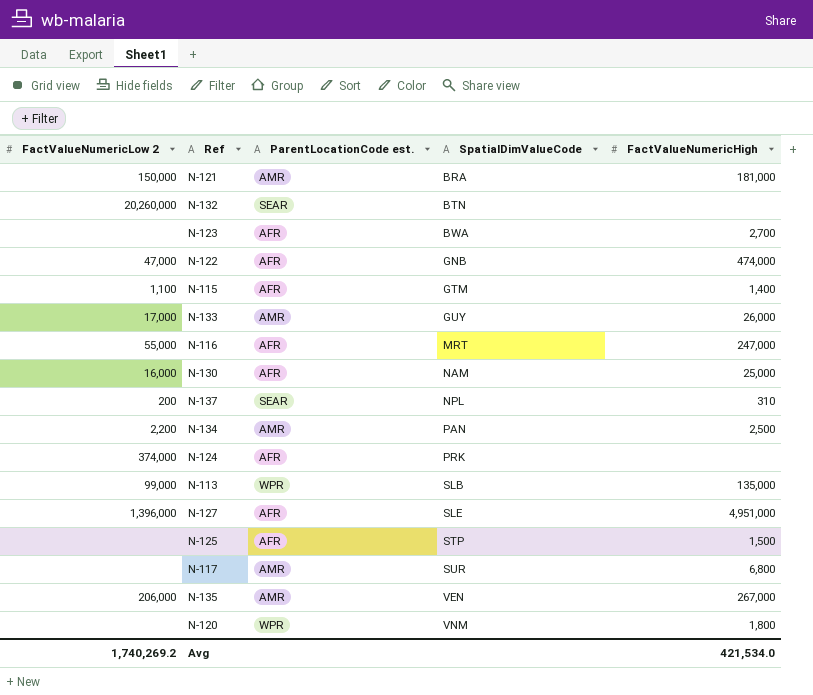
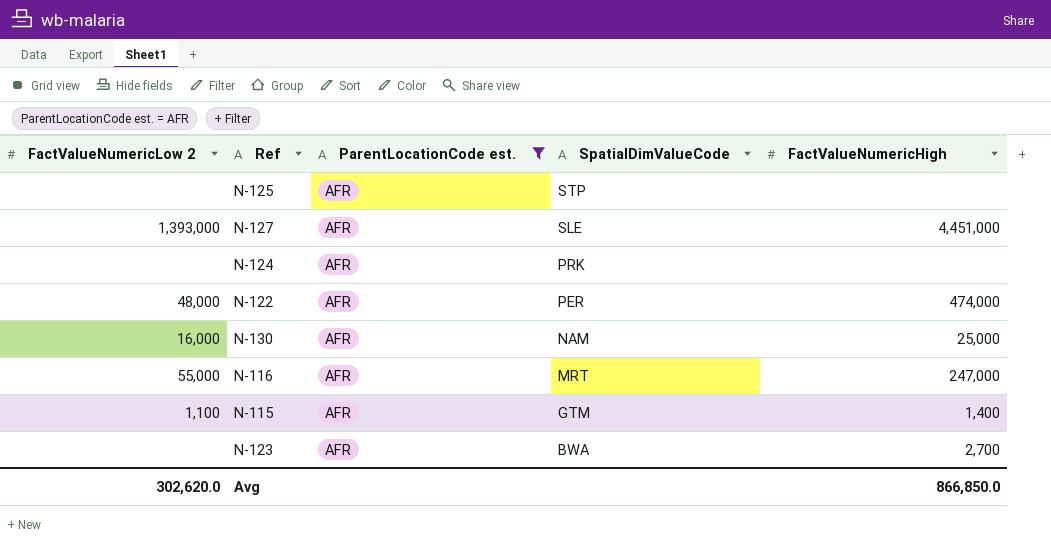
filter: none -> ParentLocationCode est. = AFR
row order: SpatialDimValueCode ascending -> SpatialDimValueCode descending
N-125 | FactValueNumericHigh: 1,500 -> none
N-127 | FactValueNumericLow 2: 1,396,000 -> 1,393,000
N-127 | FactValueNumericHigh: 4,951,000 -> 4,451,000
N-124 | FactValueNumericLow 2: 374,000 -> none
N-122 | FactValueNumericLow 2: 47,000 -> 48,000
N-122 | SpatialDimValueCode: GNB -> PER
Avg | FactValueNumericLow 2: 1,740,269.2 -> 302,620.0
Avg | FactValueNumericHigh: 421,534.0 -> 866,850.0

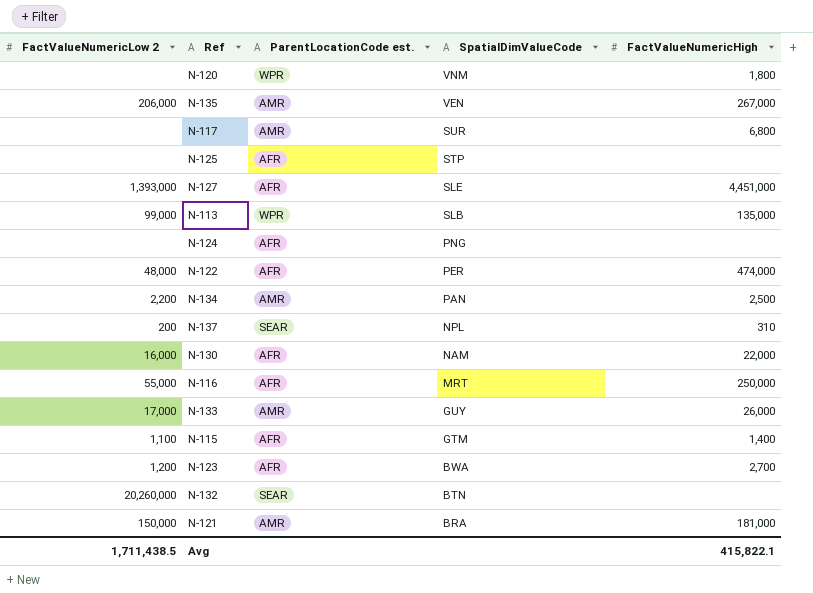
filter: ParentLocationCode est. = AFR -> none
N-124 | SpatialDimValueCode: PRK -> PNG
N-130 | FactValueNumericHigh: 25,000 -> 22,000
N-116 | FactValueNumericHigh: 247,000 -> 250,000
N-123 | FactValueNumericLow 2: none -> 1,200
Avg | FactValueNumericLow 2: 302,620.0 -> 1,711,438.5
Avg | FactValueNumericHigh: 866,850.0 -> 415,822.1

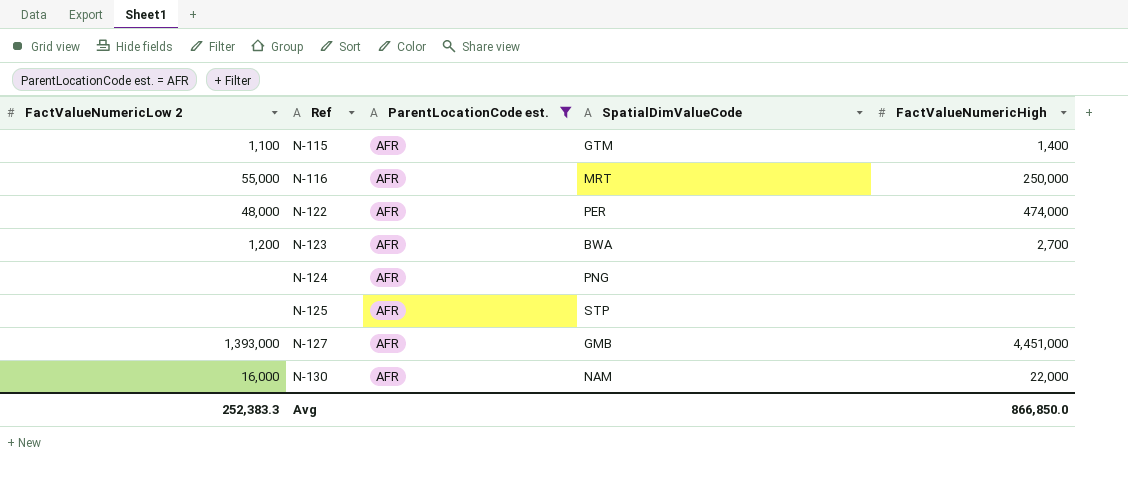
filter: none -> ParentLocationCode est. = AFR
row order: SpatialDimValueCode descending -> Ref ascending
N-127 | SpatialDimValueCode: SLE -> GMB
Avg | FactValueNumericLow 2: 1,711,438.5 -> 252,383.3
Avg | FactValueNumericHigh: 415,822.1 -> 866,850.0

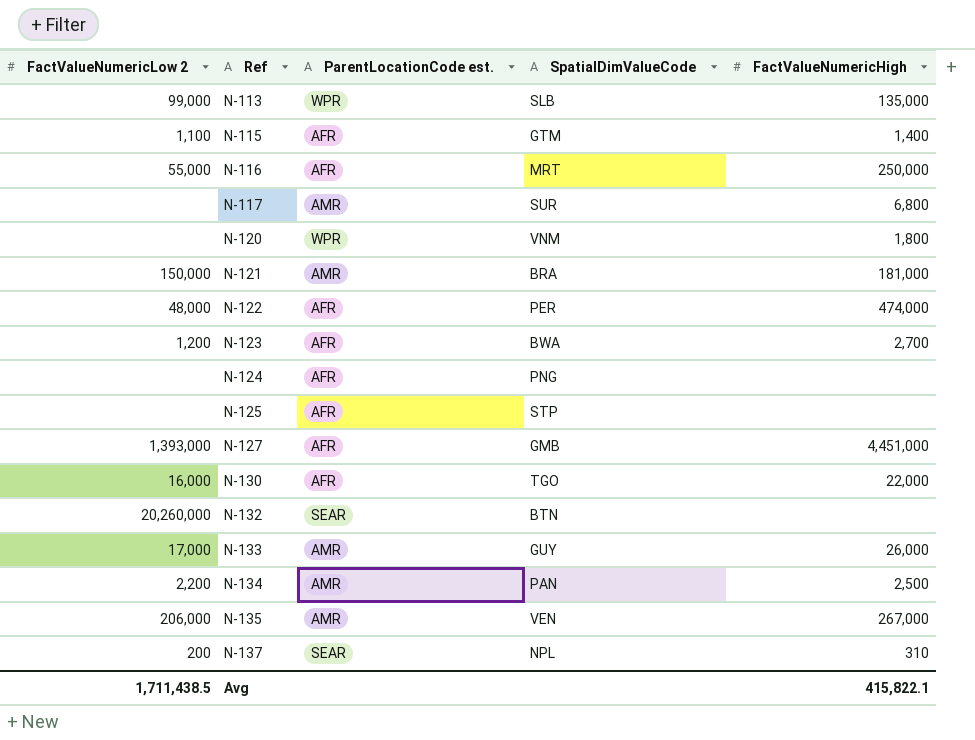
filter: ParentLocationCode est. = AFR -> none
N-130 | SpatialDimValueCode: NAM -> TGO
Avg | FactValueNumericLow 2: 252,383.3 -> 1,711,438.5
Avg | FactValueNumericHigh: 866,850.0 -> 415,822.1

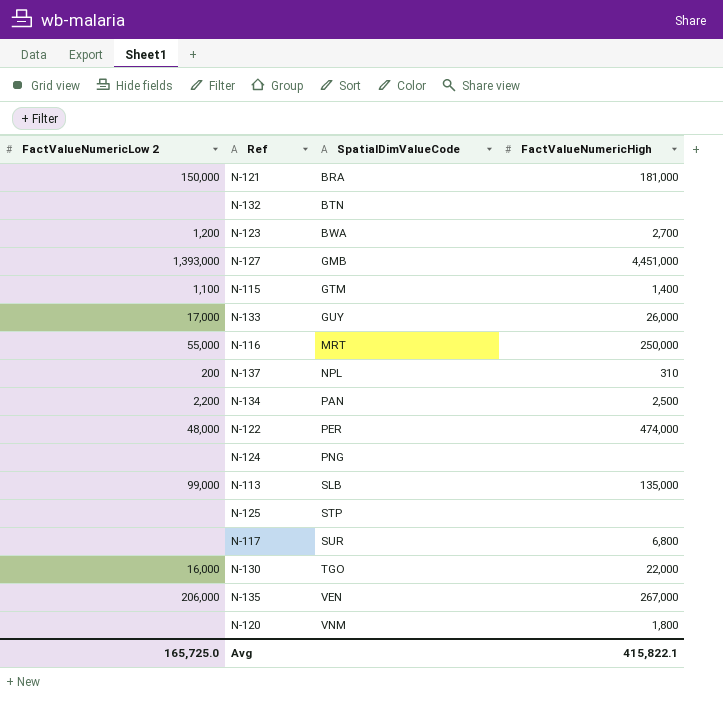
row order: Ref ascending -> SpatialDimValueCode ascending
column ParentLocationCode est. | position: 3 -> none
N-132 | FactValueNumericLow 2: 20,260,000 -> none
Avg | FactValueNumericLow 2: 1,711,438.5 -> 165,725.0

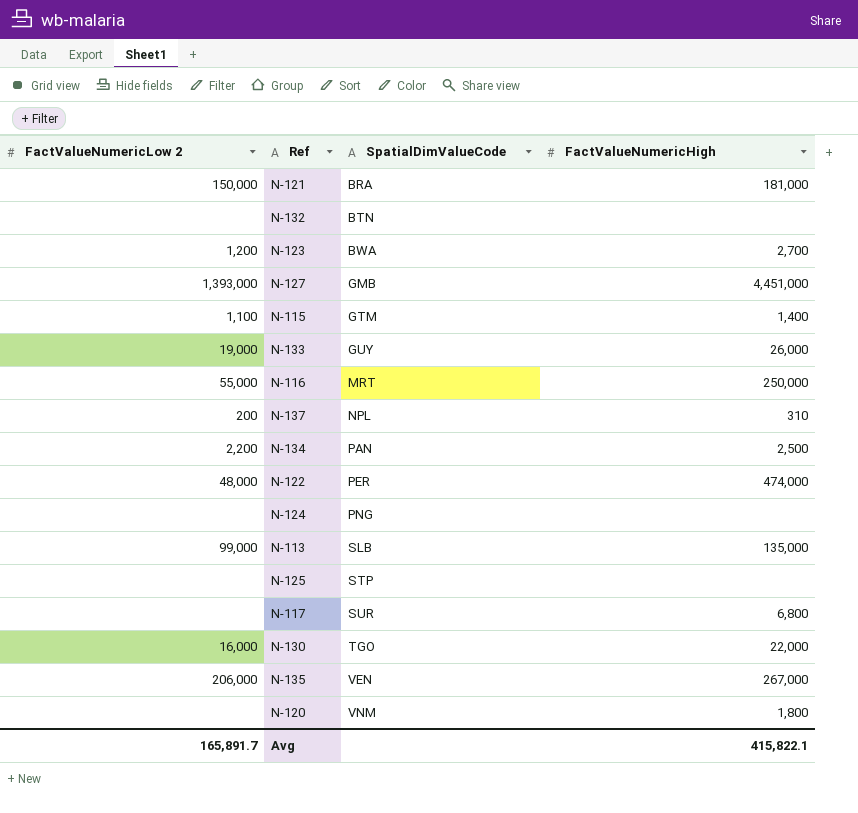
N-133 | FactValueNumericLow 2: 17,000 -> 19,000
Avg | FactValueNumericLow 2: 165,725.0 -> 165,891.7

